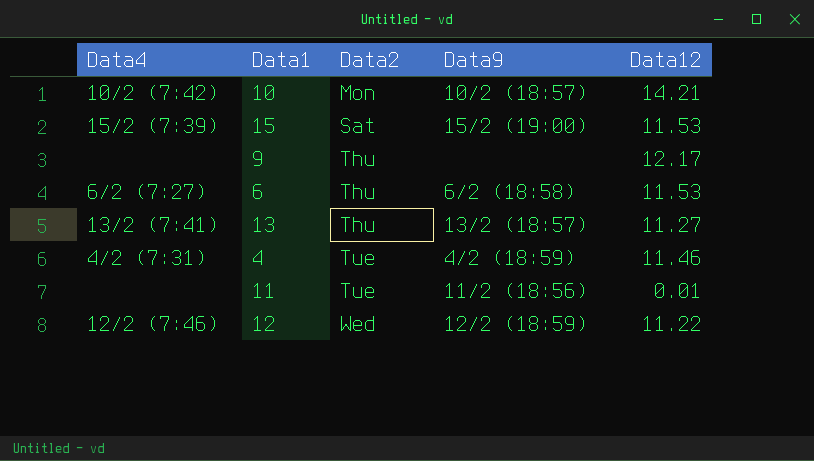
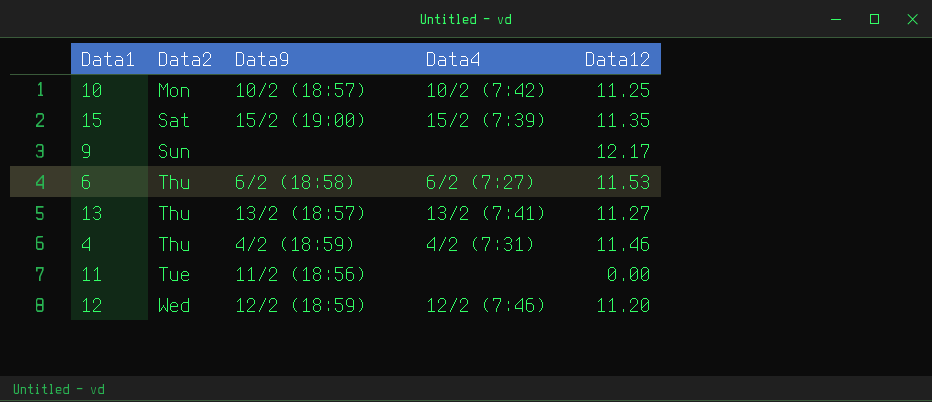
column Data4 | position: 1 -> 4
10 | Data12: 14.21 -> 11.25
15 | Data12: 11.53 -> 11.35
9 | Data2: Thu -> Sun
4 | Data2: Tue -> Thu
11 | Data12: 0.01 -> 0.00
12 | Data12: 11.22 -> 11.20

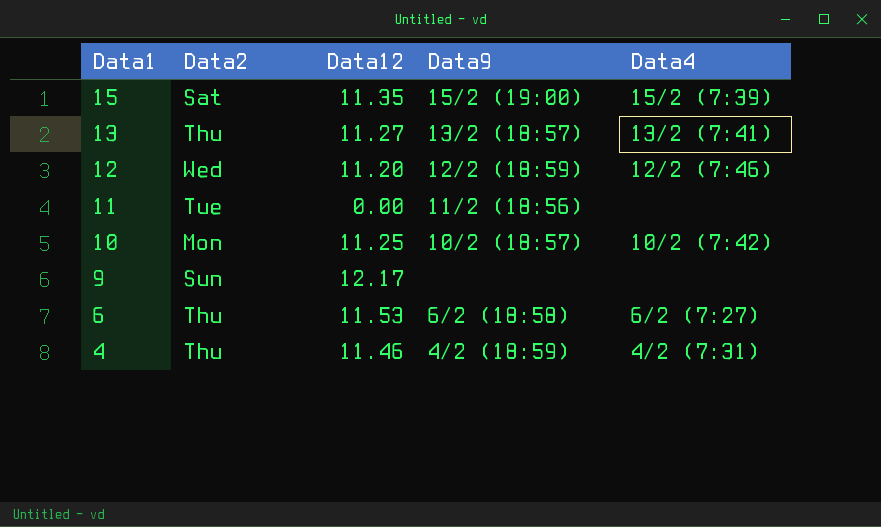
row order: Data2 ascending -> Data1 descending
column Data12 | position: 5 -> 3

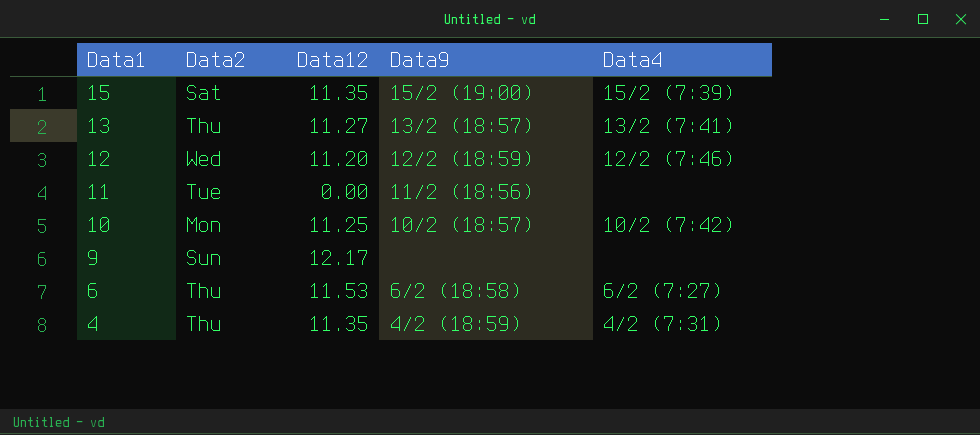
4 | Data12: 11.46 -> 11.35

